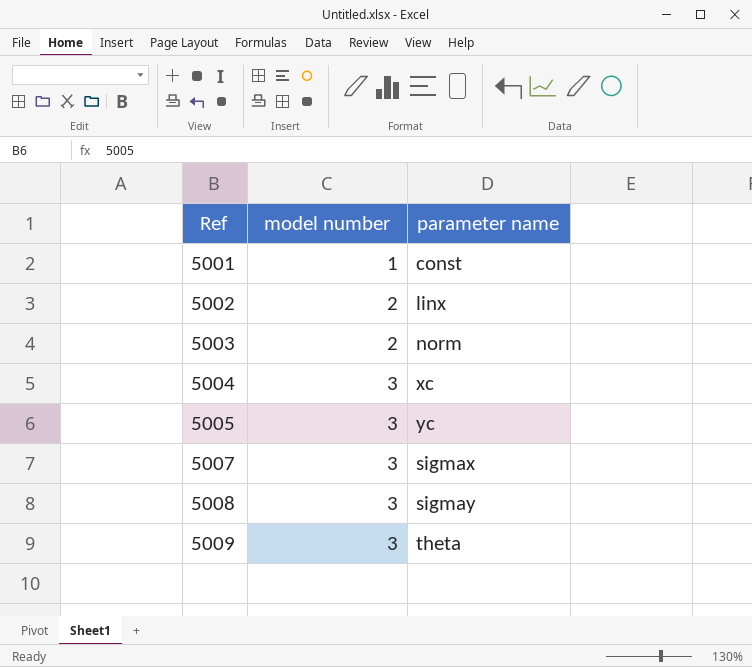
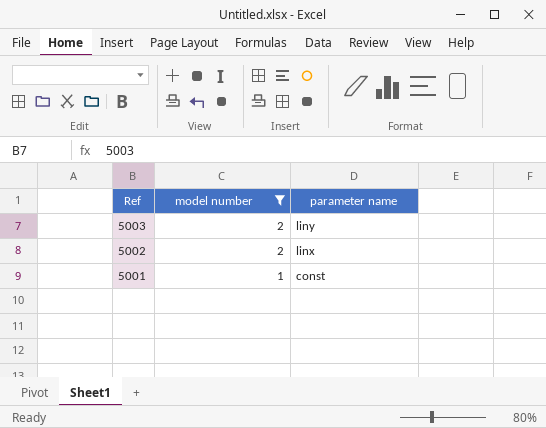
filter: none -> model number != 3
row order: Ref ascending -> Ref descending
5003 | parameter name: norm -> liny

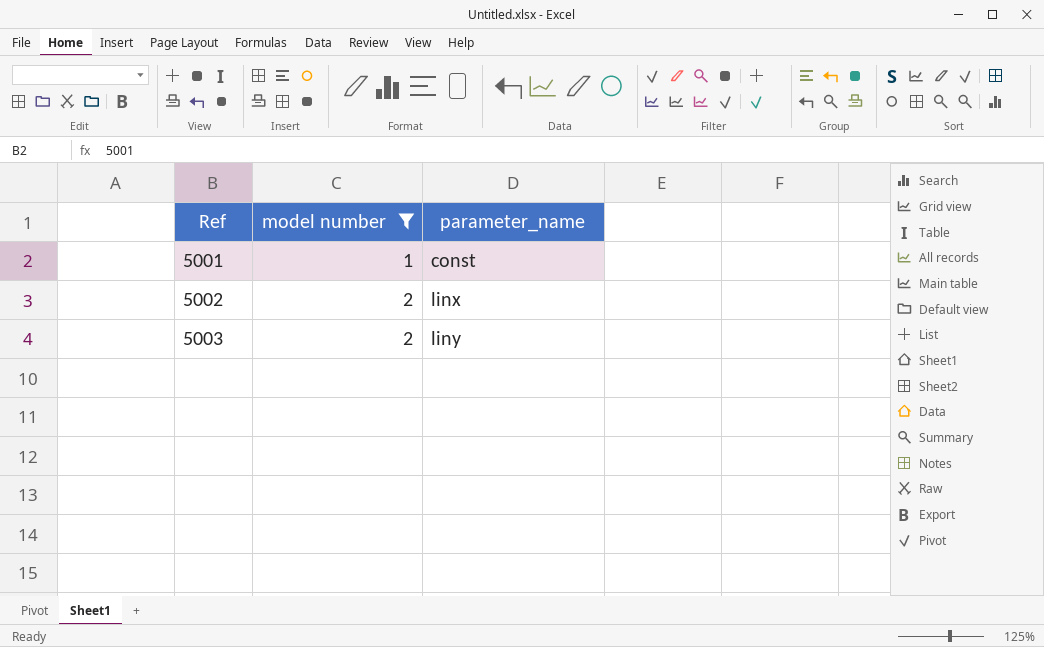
row order: Ref descending -> Ref ascending
column name: parameter name -> parameter_name

